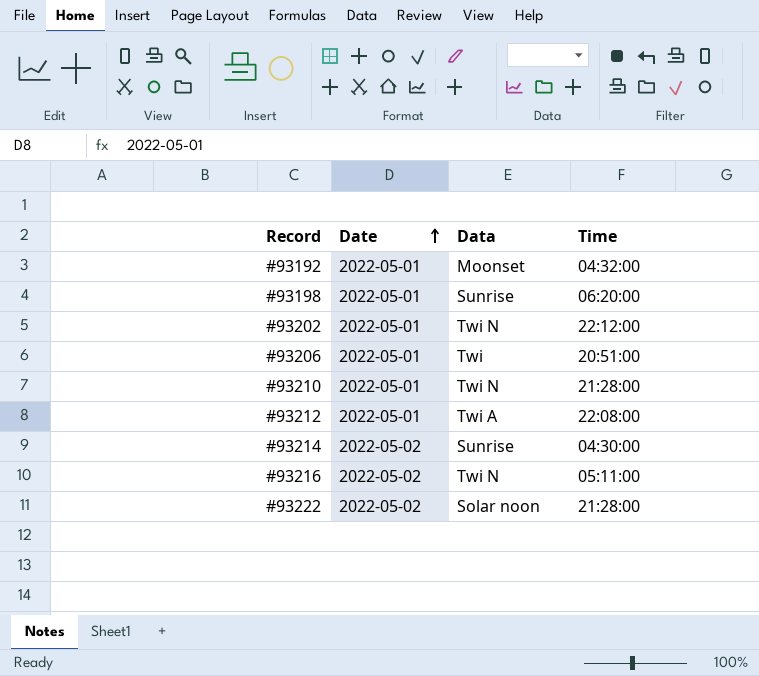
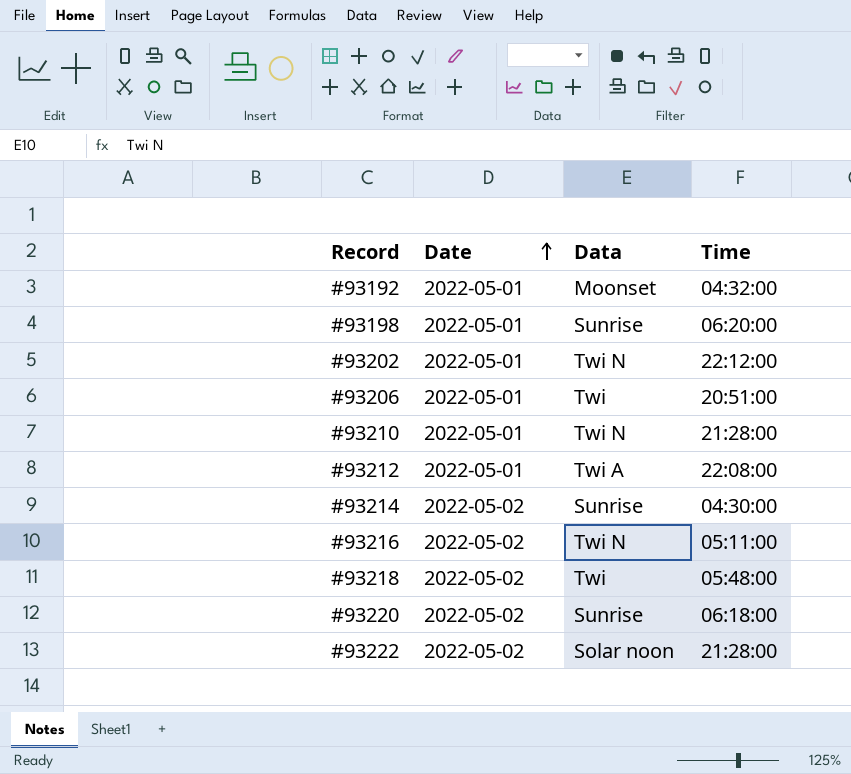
row #93218: none -> 2022-05-02 | Twi | 05:48:00
row #93220: none -> 2022-05-02 | Sunrise | 06:18:00

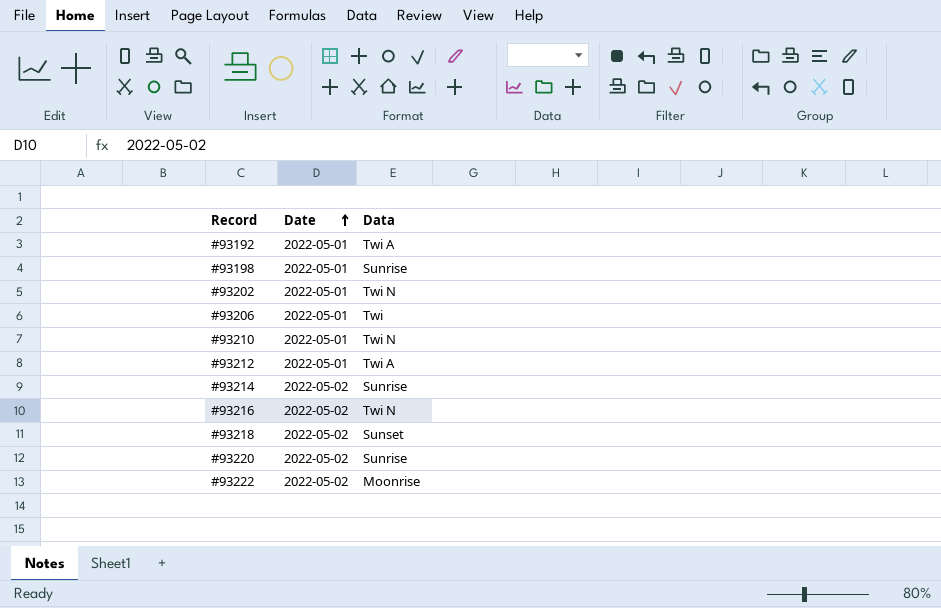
column Time | position: 4 -> none
#93192 | Data: Moonset -> Twi A
#93218 | Data: Twi -> Sunset
#93222 | Data: Solar noon -> Moonrise

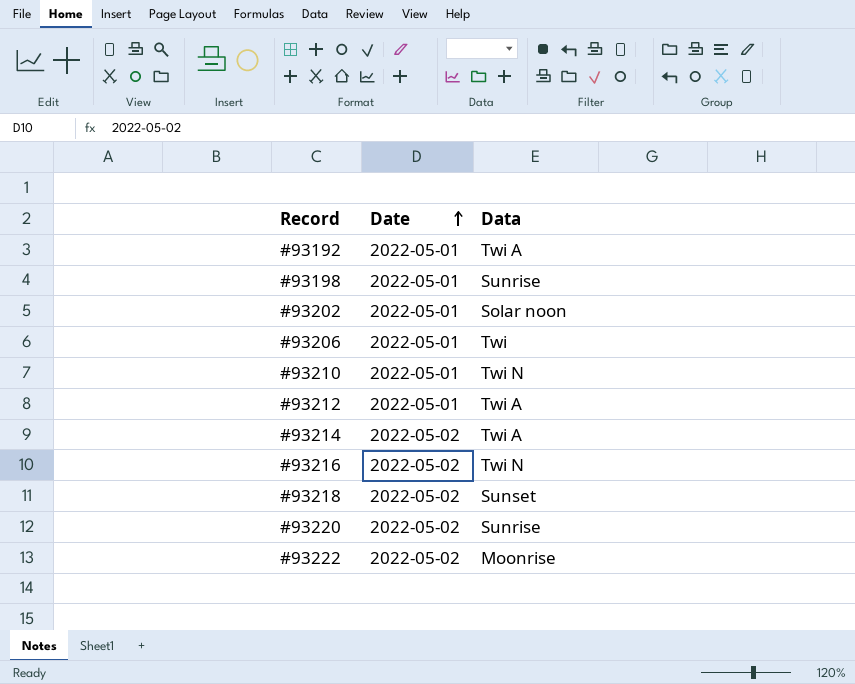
#93202 | Data: Twi N -> Solar noon
#93214 | Data: Sunrise -> Twi A

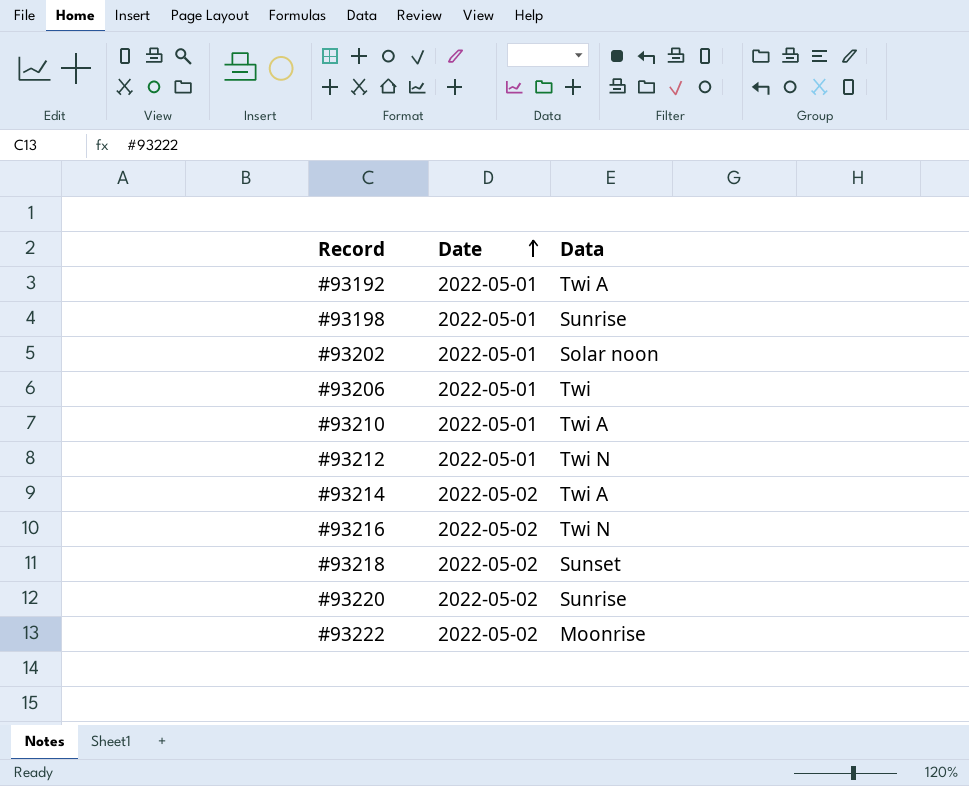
#93210 | Data: Twi N -> Twi A
#93212 | Data: Twi A -> Twi N

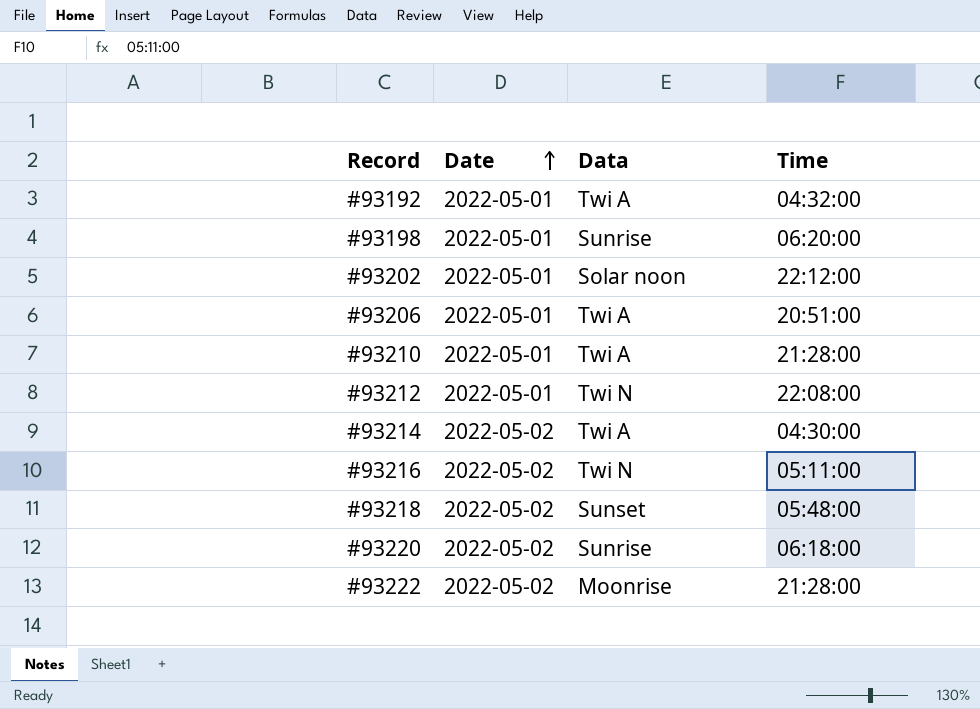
column Time | position: none -> 4
#93206 | Data: Twi -> Twi A

